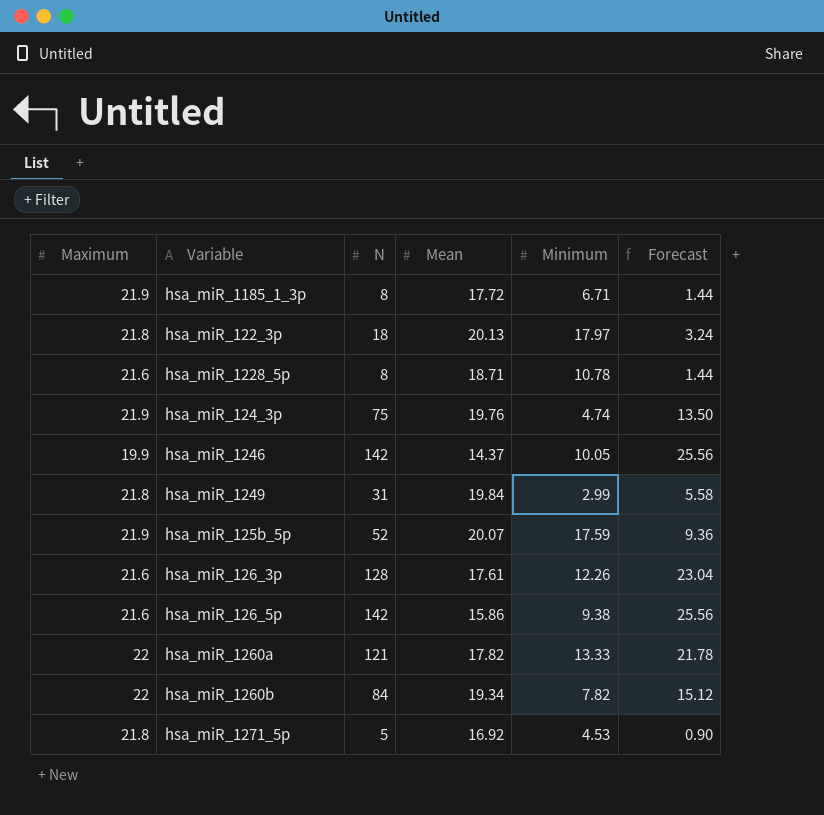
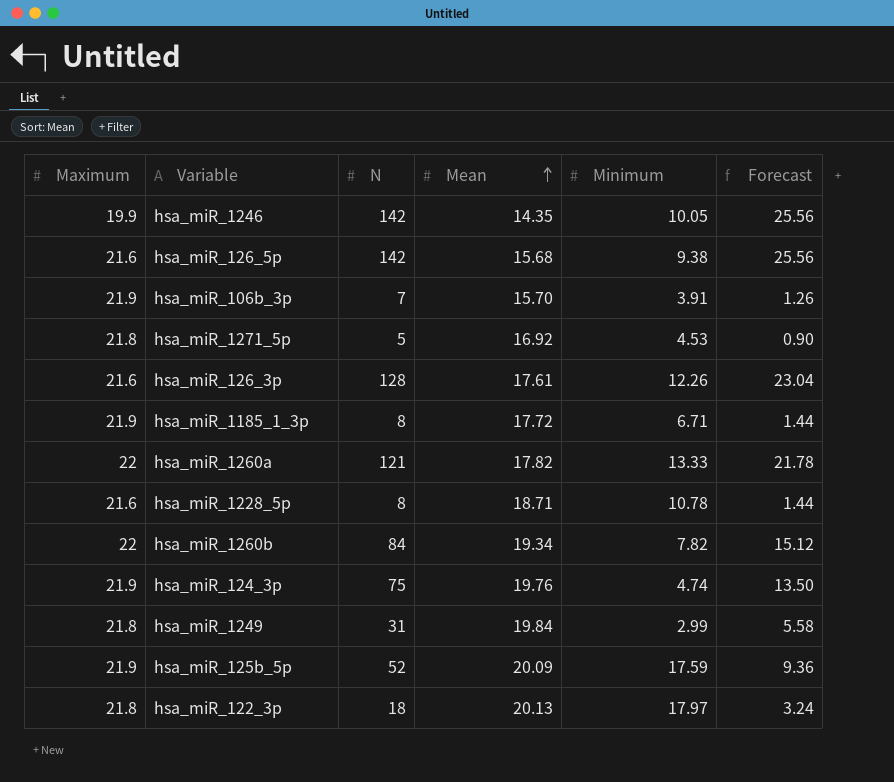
row order: none -> Mean ascending
hsa_miR_1246 | Mean: 14.37 -> 14.35
hsa_miR_126_5p | Mean: 15.86 -> 15.68
row hsa_miR_106b_3p: none -> 21.9 | 7 | 15.70 | 3.91 | 1.26
hsa_miR_125b_5p | Mean: 20.07 -> 20.09

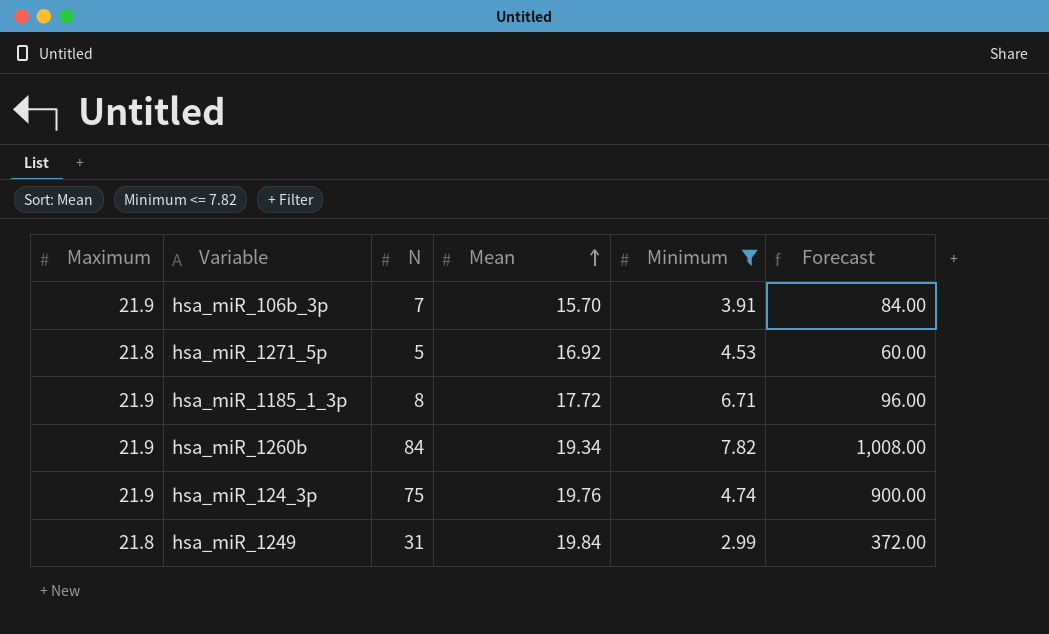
filter: none -> Minimum <= 7.82
column Forecast | formula: [N] * 0.18 -> [N] * 12
hsa_miR_1260b | Maximum: 22 -> 21.9

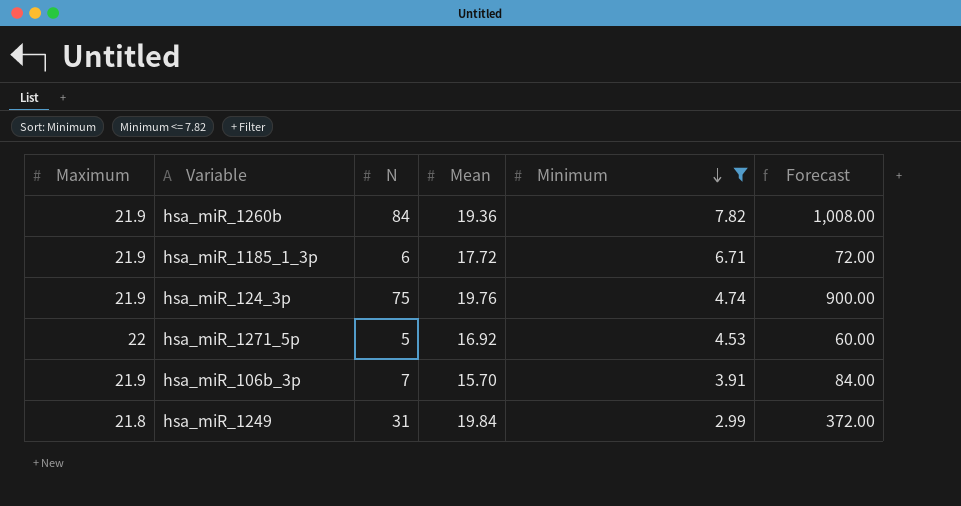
row order: Mean ascending -> Minimum descending
hsa_miR_1260b | Mean: 19.34 -> 19.36
hsa_miR_1185_1_3p | N: 8 -> 6
hsa_miR_1185_1_3p | Forecast: 96.00 -> 72.00
hsa_miR_1271_5p | Maximum: 21.8 -> 22

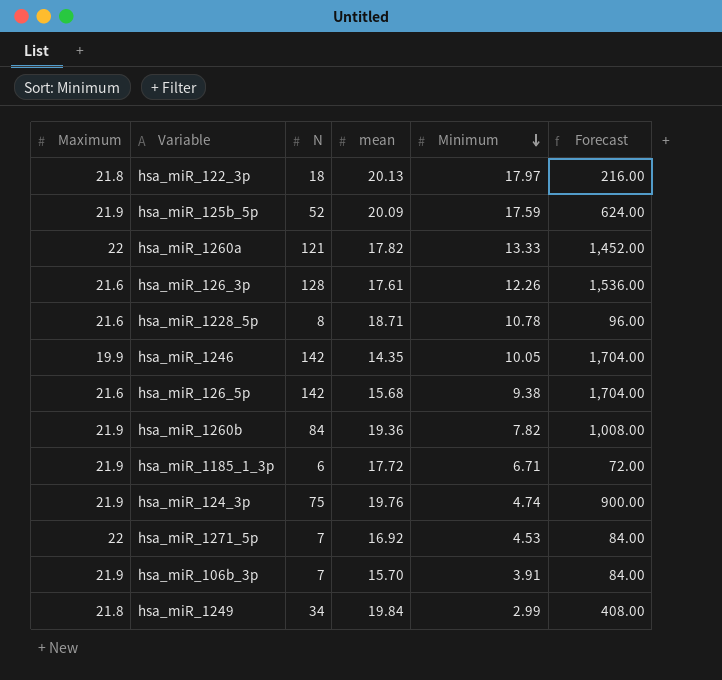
filter: Minimum <= 7.82 -> none
column name: Mean -> mean
hsa_miR_1271_5p | N: 5 -> 7
hsa_miR_1271_5p | Forecast: 60.00 -> 84.00
hsa_miR_1249 | N: 31 -> 34
hsa_miR_1249 | Forecast: 372.00 -> 408.00

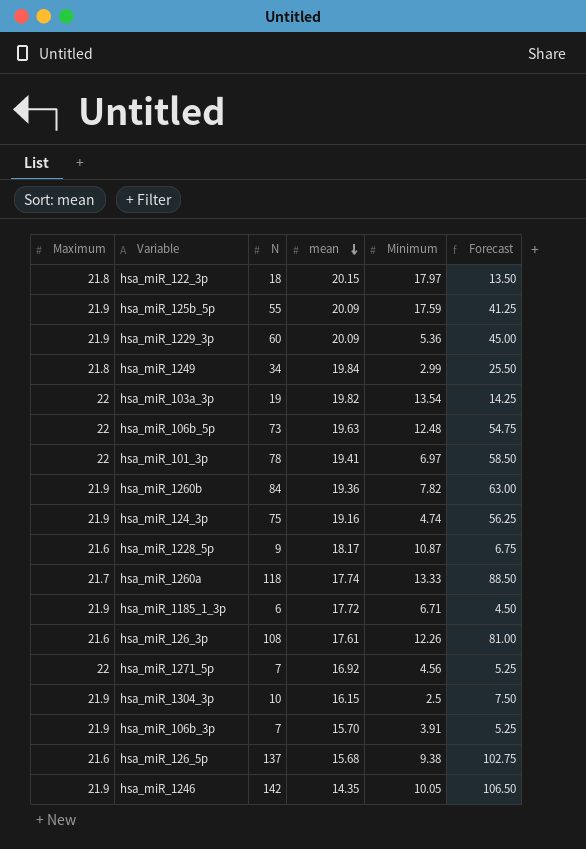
row order: Minimum descending -> mean descending
column Forecast | formula: [N] * 12 -> [N] * 0.75
hsa_miR_122_3p | mean: 20.13 -> 20.15
hsa_miR_125b_5p | N: 52 -> 55
row hsa_miR_1229_3p: none -> 21.9 | 60 | 20.09 | 5.36 | 45.00
row hsa_miR_103a_3p: none -> 22 | 19 | 19.82 | 13.54 | 14.25
row hsa_miR_106b_5p: none -> 22 | 73 | 19.63 | 12.48 | 54.75
row hsa_miR_101_3p: none -> 22 | 78 | 19.41 | 6.97 | 58.50
hsa_miR_124_3p | mean: 19.76 -> 19.16
hsa_miR_1228_5p | N: 8 -> 9
hsa_miR_1228_5p | mean: 18.71 -> 18.17
hsa_miR_1228_5p | Minimum: 10.78 -> 10.87
hsa_miR_1260a | Maximum: 22 -> 21.7
hsa_miR_1260a | N: 121 -> 118
hsa_miR_1260a | mean: 17.82 -> 17.74
hsa_miR_126_3p | N: 128 -> 108
hsa_miR_1271_5p | Minimum: 4.53 -> 4.56
row hsa_miR_1304_3p: none -> 21.9 | 10 | 16.15 | 2.5 | 7.50
hsa_miR_126_5p | N: 142 -> 137
hsa_miR_1246 | Maximum: 19.9 -> 21.9

